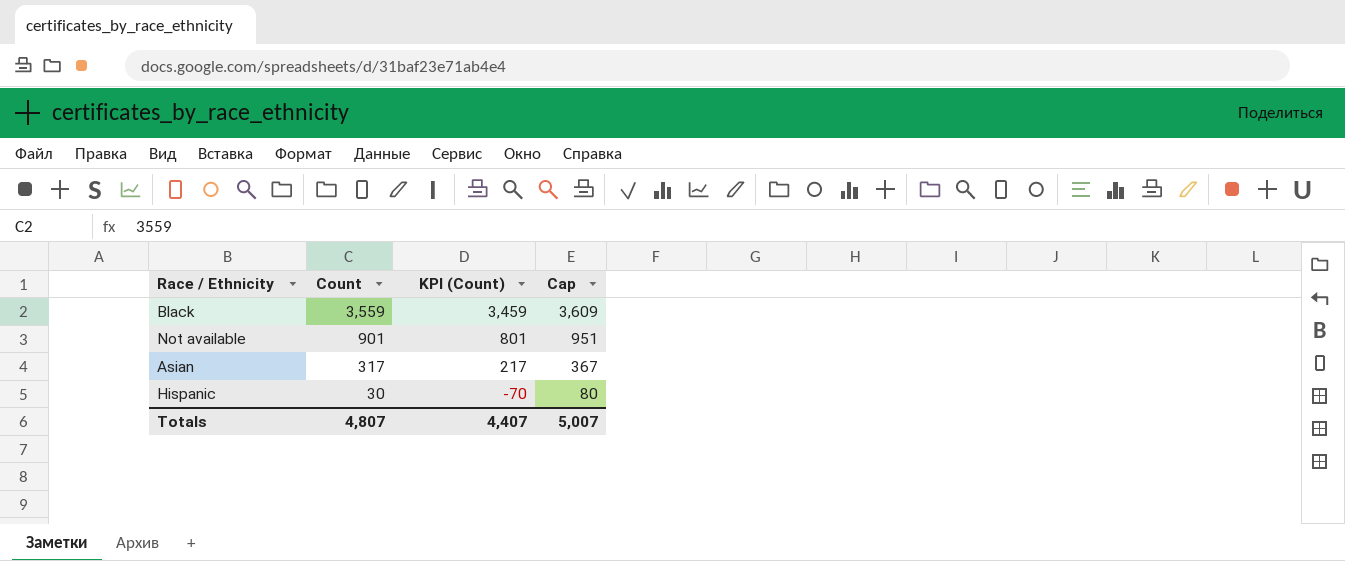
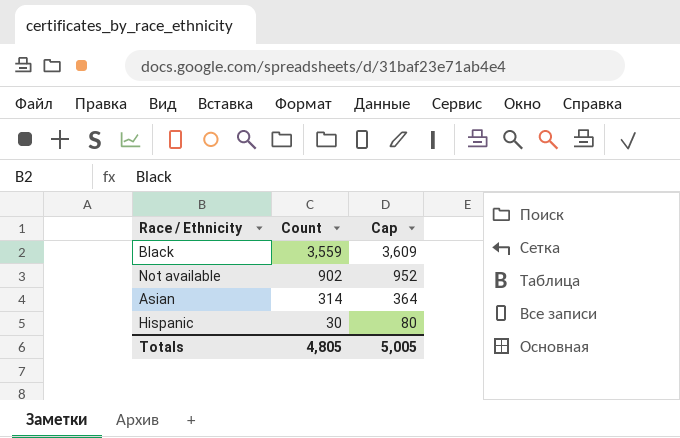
column KPI (Count) | formula: [Count] - 100 -> none
Not available | Count: 901 -> 902
Not available | Cap: 951 -> 952
Asian | Count: 317 -> 314
Asian | Cap: 367 -> 364
Totals | Count: 4,807 -> 4,805
Totals | Cap: 5,007 -> 5,005

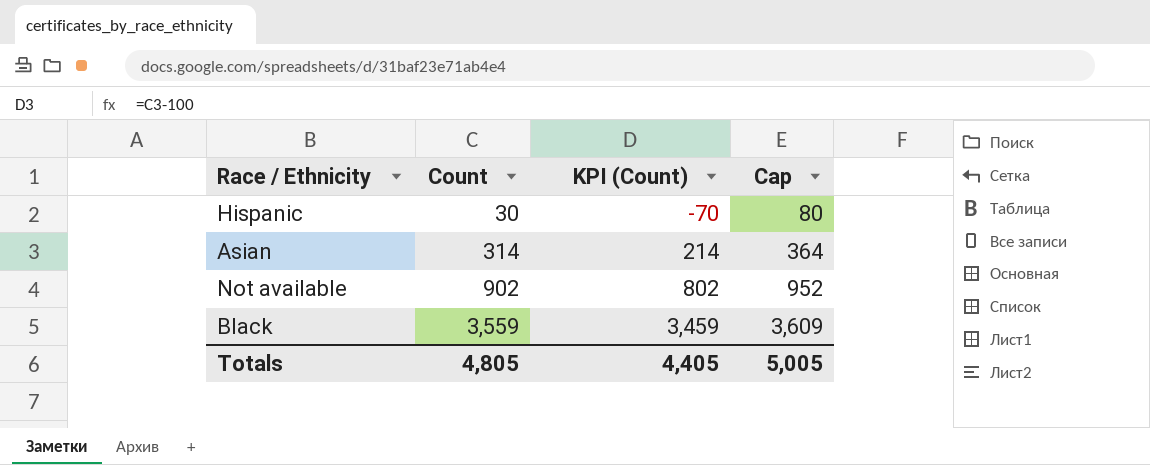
row order: Count descending -> Count ascending
column KPI (Count) | formula: none -> [Count] - 100

